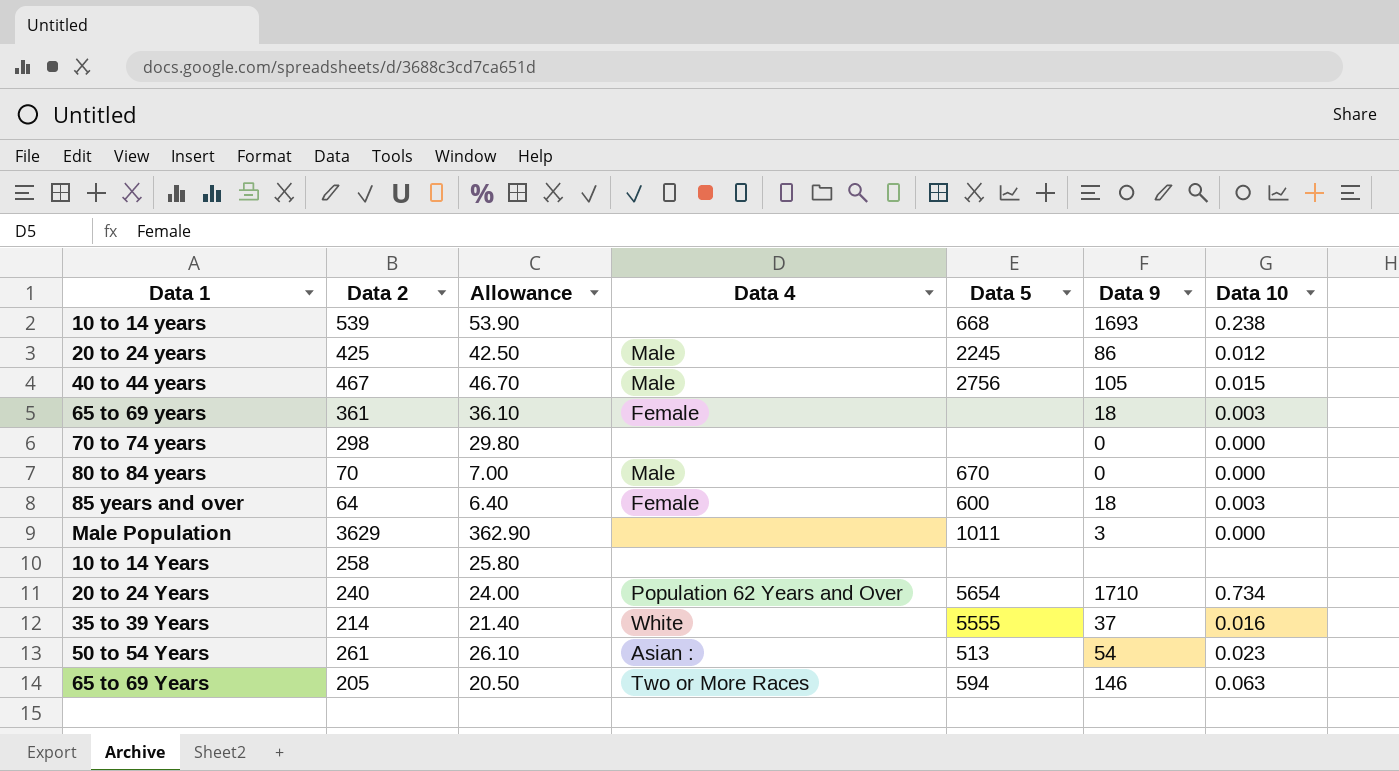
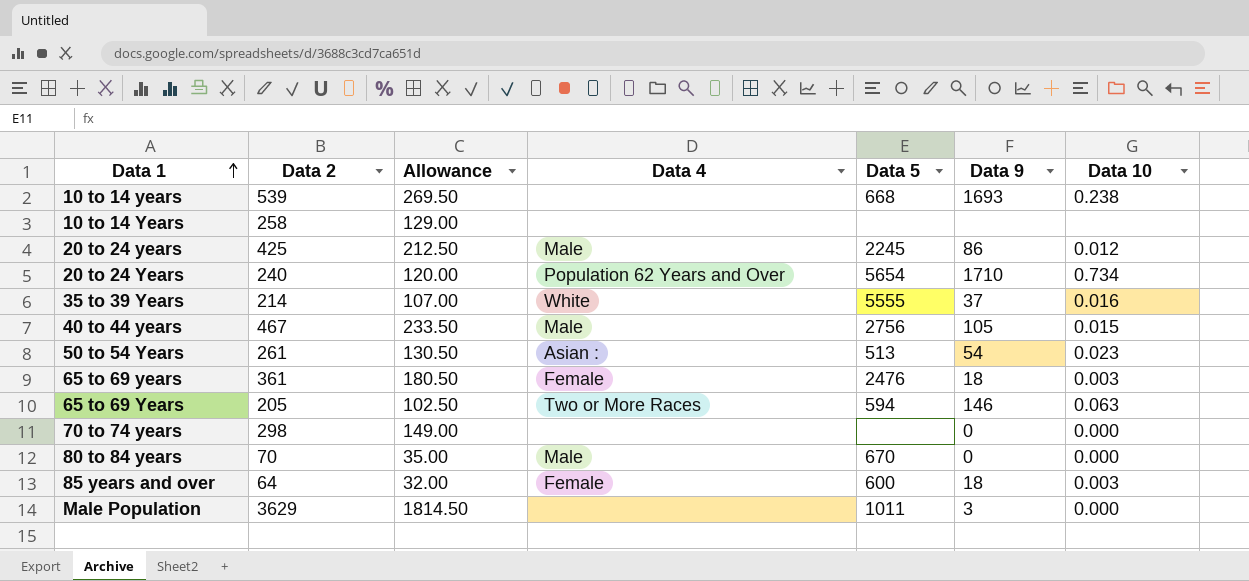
row order: none -> Data 1 ascending
column Allowance | formula: [Data 2] * 0.1 -> [Data 2] * 0.5
65 to 69 years | Data 5: none -> 2476

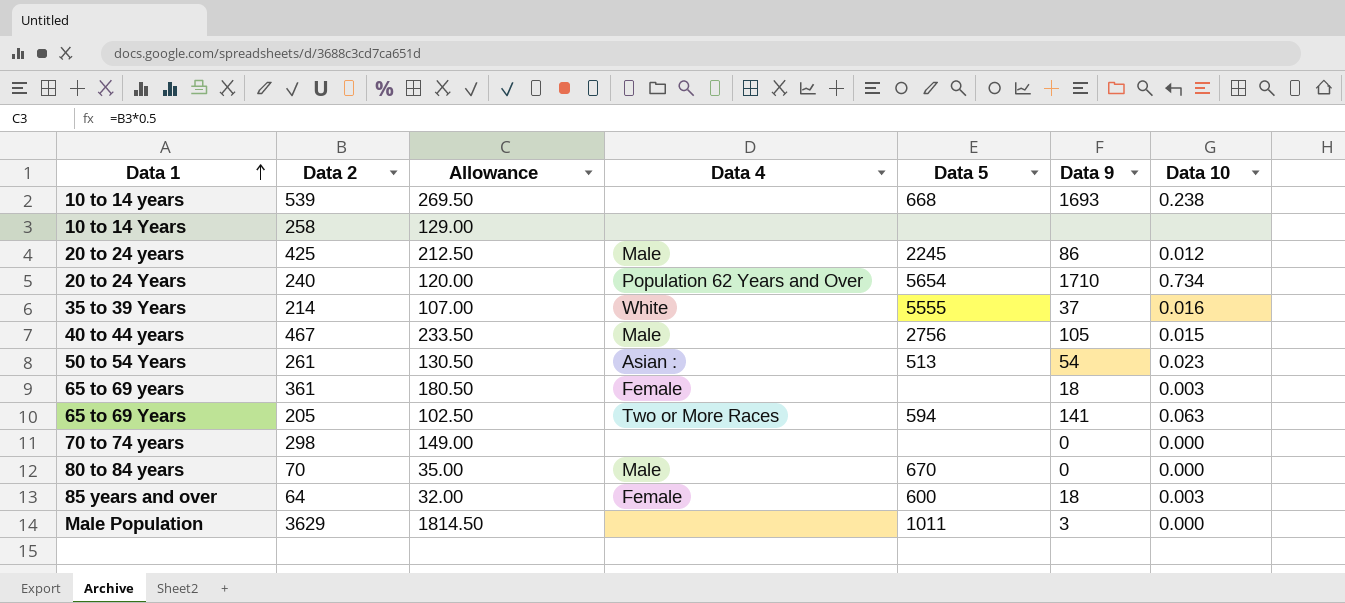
65 to 69 years | Data 5: 2476 -> none
65 to 69 Years | Data 9: 146 -> 141

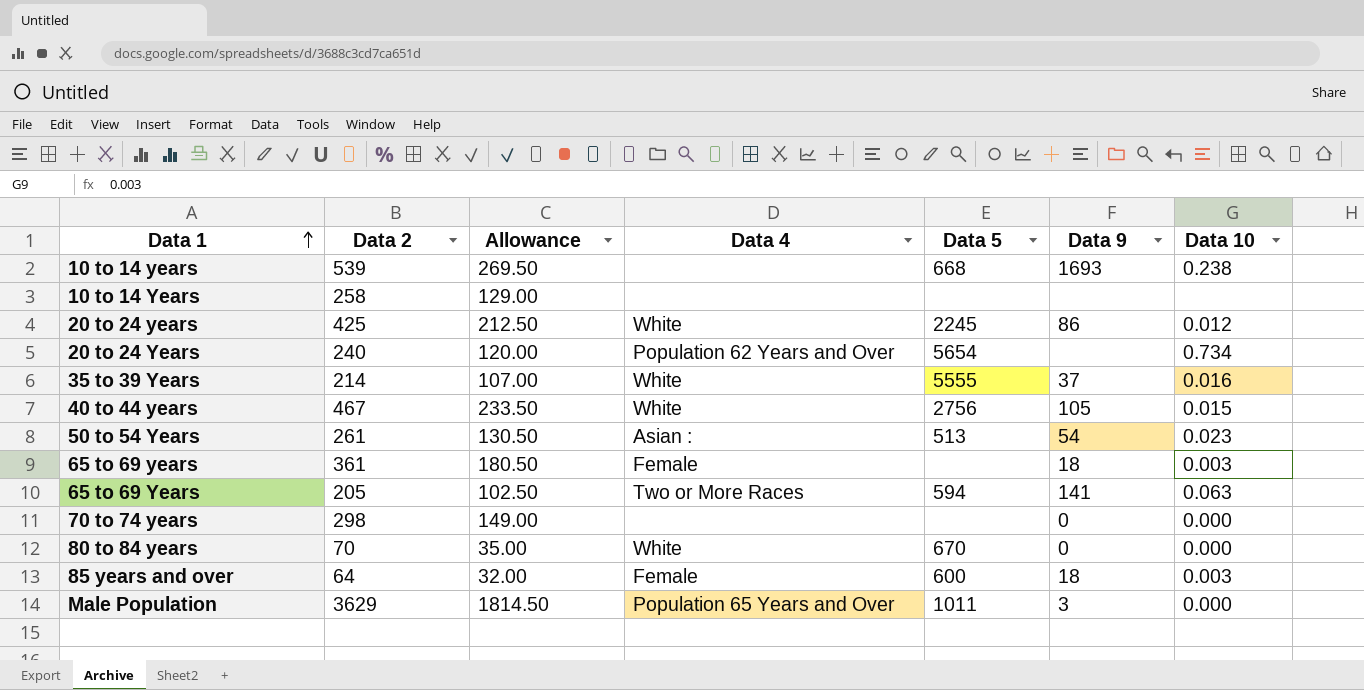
20 to 24 years | Data 4: Male -> White
20 to 24 Years | Data 9: 1710 -> none
40 to 44 years | Data 4: Male -> White
80 to 84 years | Data 4: Male -> White
Male Population | Data 4: none -> Population 65 Years and Over

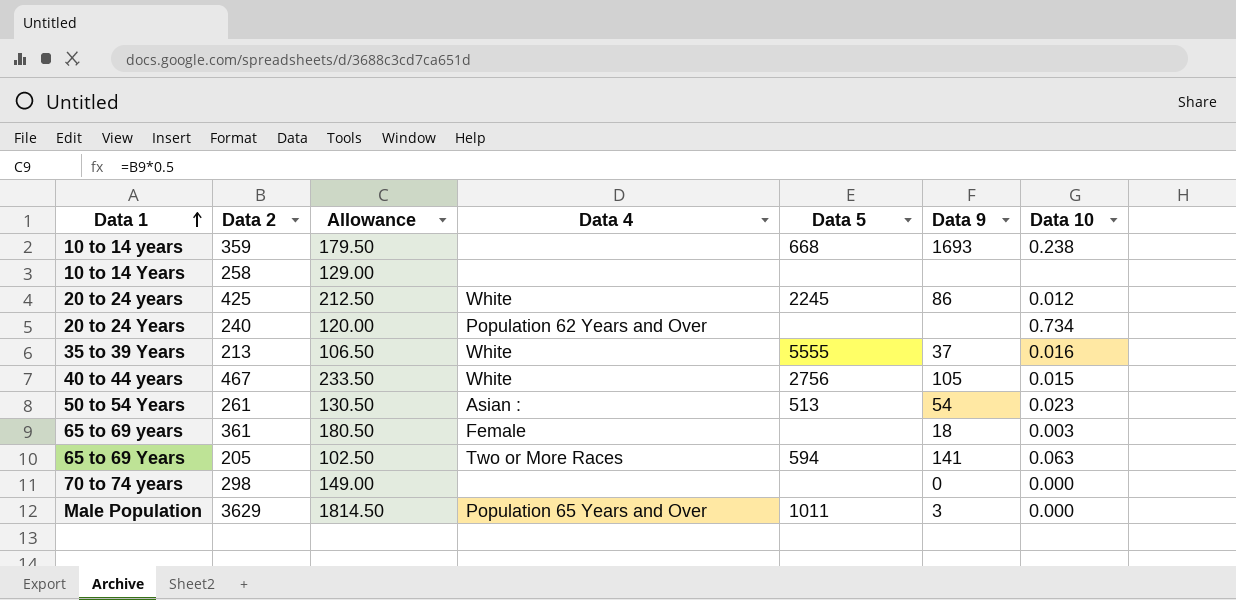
row 80 to 84 years: 70 | 35.00 | White | 670 | 0 | 0.000 -> none
row 85 years and over: 64 | 32.00 | Female | 600 | 18 | 0.003 -> none
10 to 14 years | Data 2: 539 -> 359
10 to 14 years | Allowance: 269.50 -> 179.50
20 to 24 Years | Data 5: 5654 -> none
35 to 39 Years | Data 2: 214 -> 213
35 to 39 Years | Allowance: 107.00 -> 106.50

